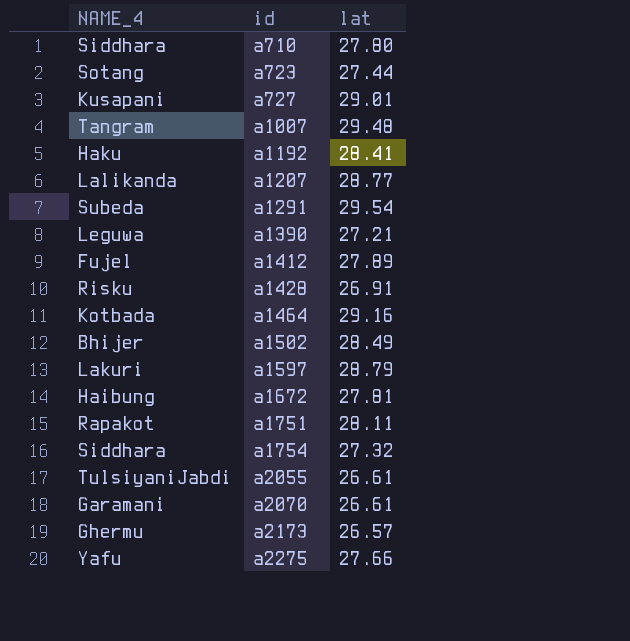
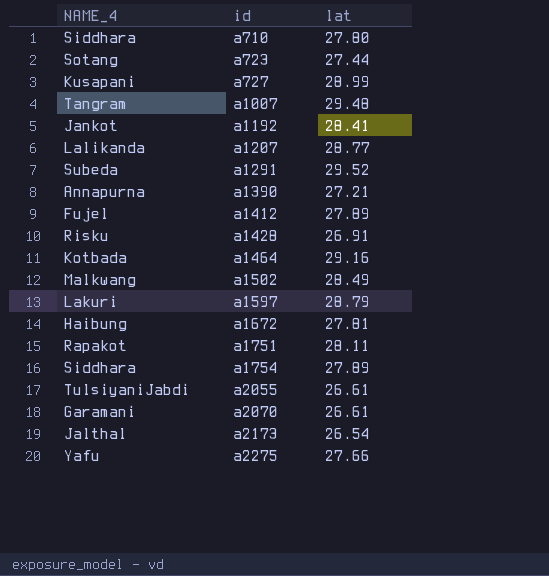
a727 | lat: 29.01 -> 28.99
a1192 | NAME_4: Haku -> Jankot
a1291 | lat: 29.54 -> 29.52
a1390 | NAME_4: Leguwa -> Annapurna
a1502 | NAME_4: Bhijer -> Malkwang
a1754 | lat: 27.32 -> 27.89
a2173 | NAME_4: Ghermu -> Jalthal
a2173 | lat: 26.57 -> 26.54

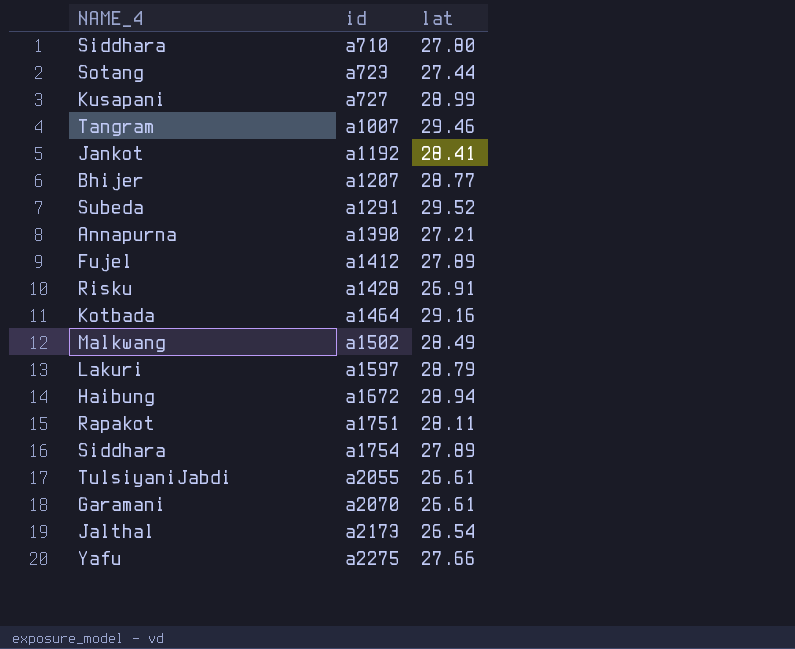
a1007 | lat: 29.48 -> 29.46
a1207 | NAME_4: Lalikanda -> Bhijer
a1672 | lat: 27.81 -> 28.94

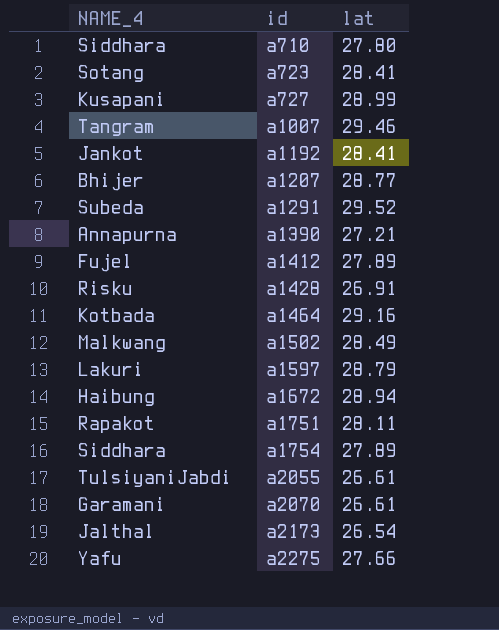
a723 | lat: 27.44 -> 28.41

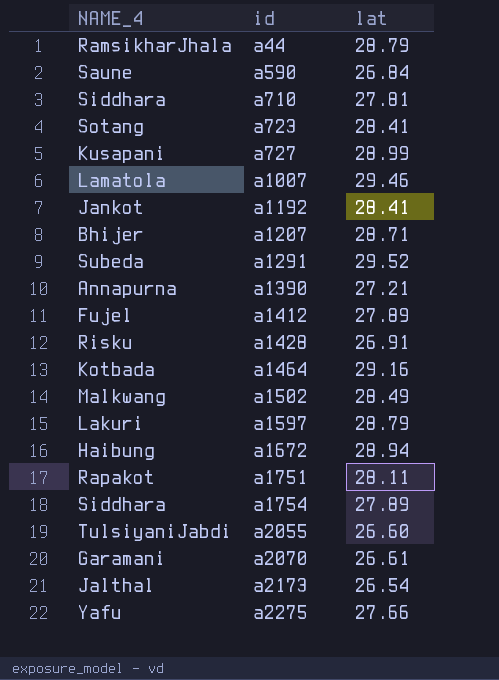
row a44: none -> RamsikharJhala | 28.79
row a590: none -> Saune | 26.84
a710 | lat: 27.80 -> 27.81
a1007 | NAME_4: Tangram -> Lamatola
a1207 | lat: 28.77 -> 28.71
a2055 | lat: 26.61 -> 26.60

